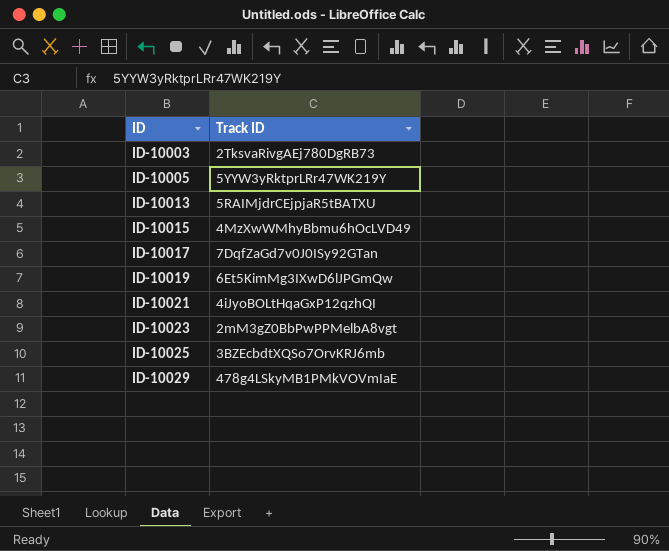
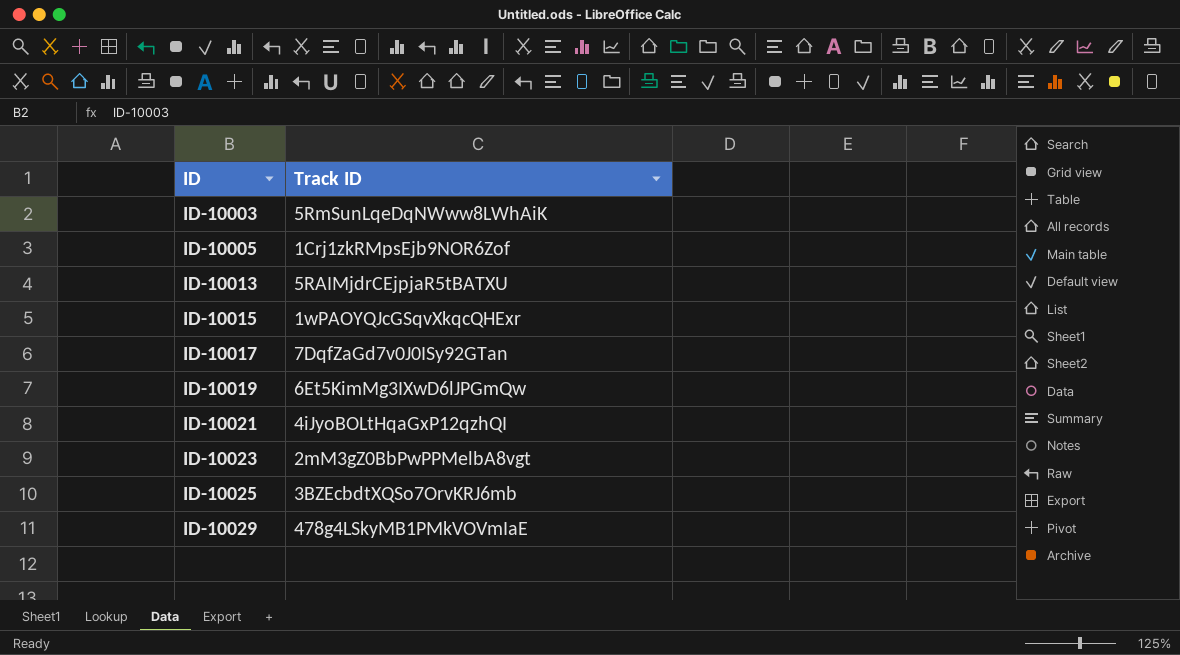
ID-10003 | Track ID: 2TksvaRivgAEj780DgRB73 -> 5RmSunLqeDqNWww8LWhAiK
ID-10005 | Track ID: 5YYW3yRktprLRr47WK219Y -> 1Crj1zkRMpsEjb9NOR6Zof
ID-10015 | Track ID: 4MzXwWMhyBbmu6hOcLVD49 -> 1wPAOYQJcGSqvXkqcQHExr

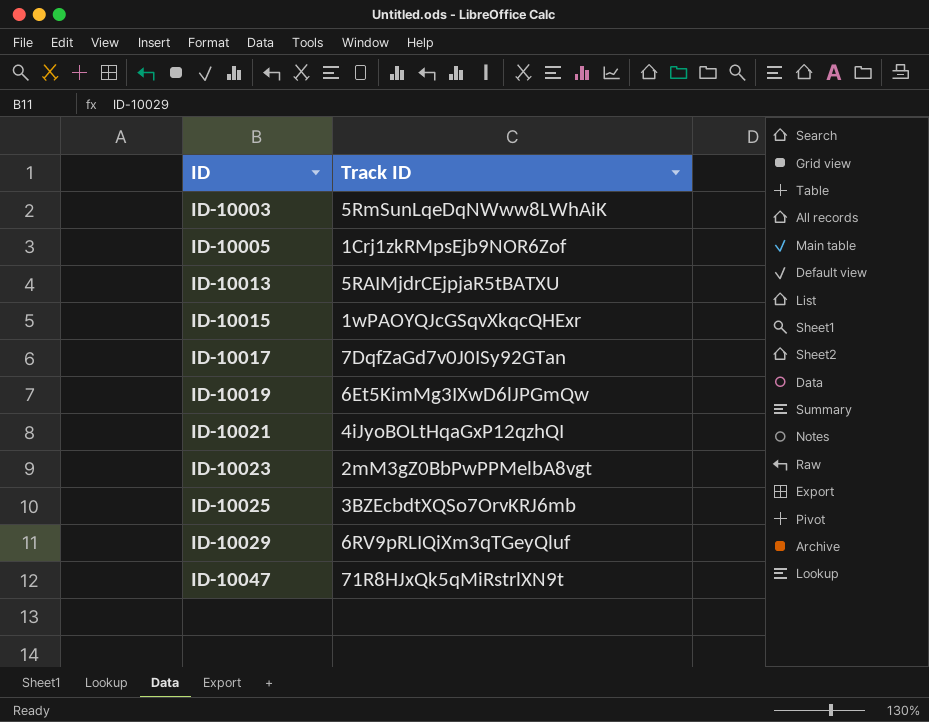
ID-10029 | Track ID: 478g4LSkyMB1PMkVOVmIaE -> 6RV9pRLIQiXm3qTGeyQluf
row ID-10047: none -> 71R8HJxQk5qMiRstrlXN9t

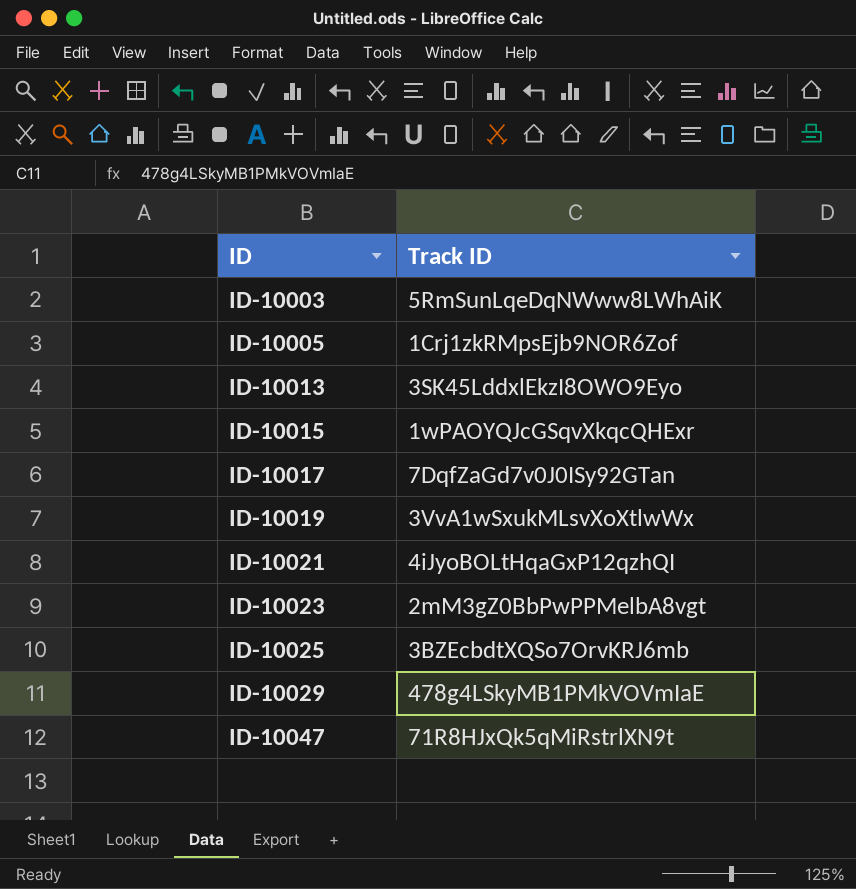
ID-10013 | Track ID: 5RAIMjdrCEjpjaR5tBATXU -> 3SK45LddxlEkzI8OWO9Eyo
ID-10019 | Track ID: 6Et5KimMg3IXwD6lJPGmQw -> 3VvA1wSxukMLsvXoXtlwWx
ID-10029 | Track ID: 6RV9pRLIQiXm3qTGeyQluf -> 478g4LSkyMB1PMkVOVmIaE

